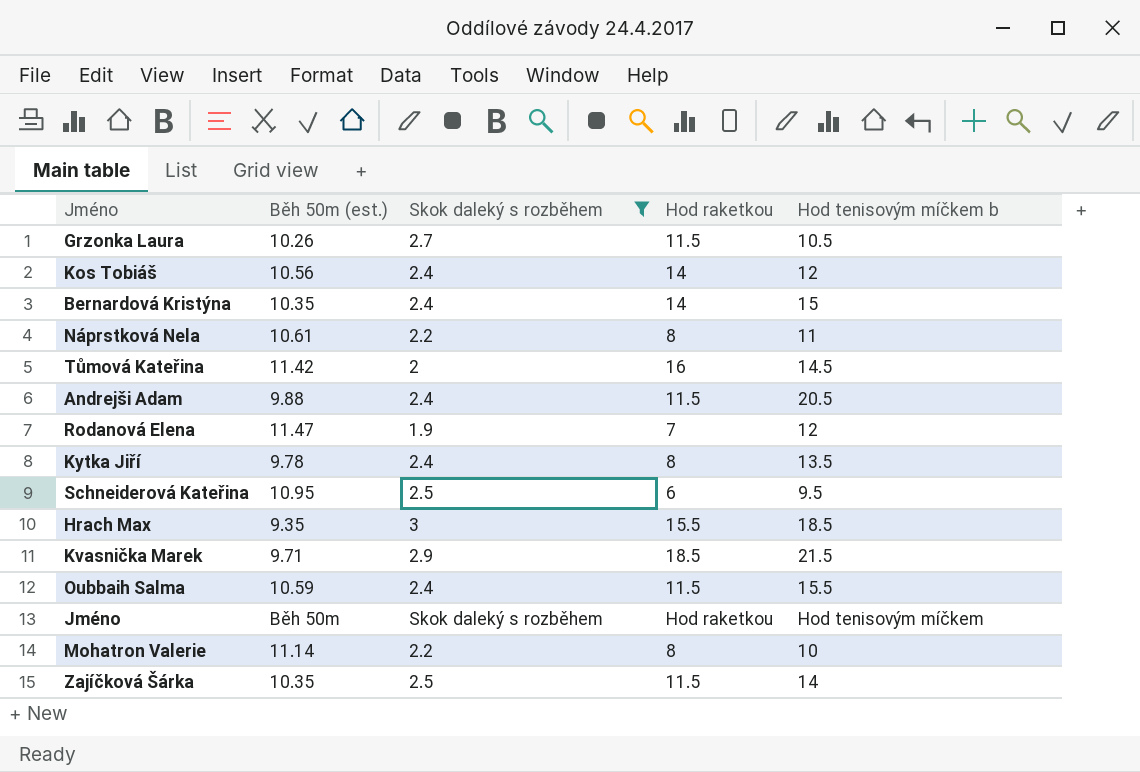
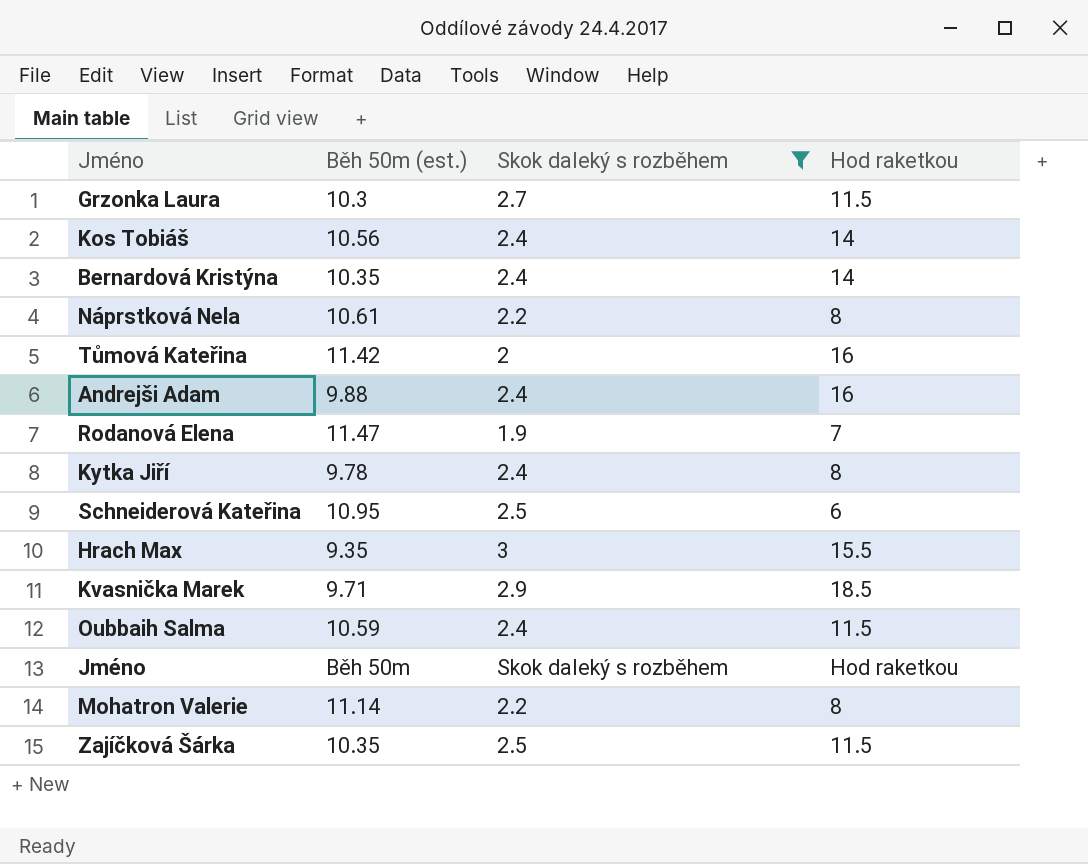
column Hod tenisovým míčkem b | position: 5 -> none
Grzonka Laura | Běh 50m (est.): 10.26 -> 10.3
Andrejši Adam | Hod raketkou: 11.5 -> 16

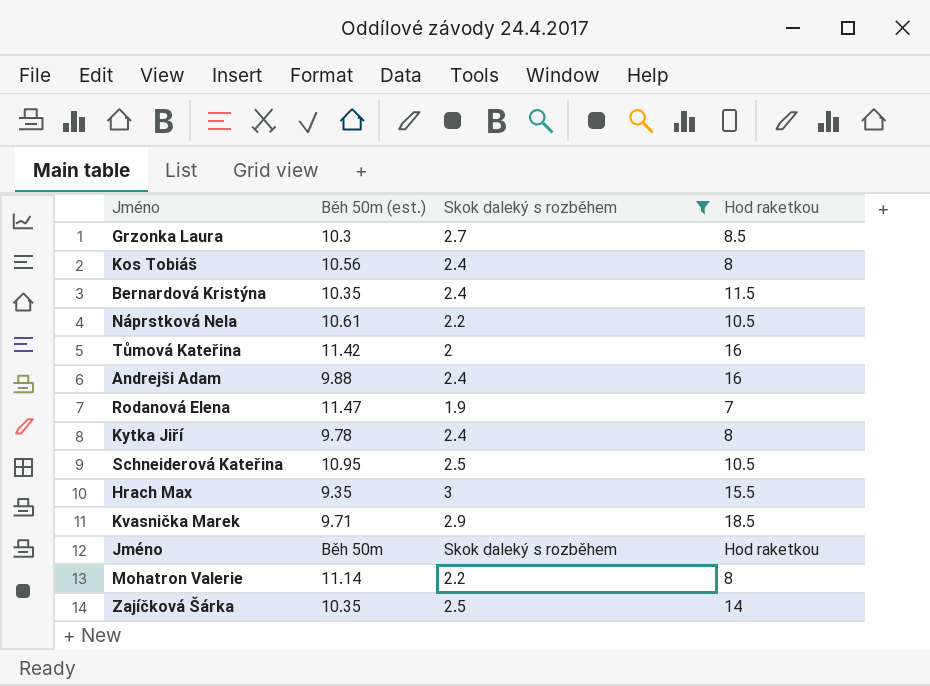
row Oubbaih Salma: 10.59 | 2.4 | 11.5 -> none
Grzonka Laura | Hod raketkou: 11.5 -> 8.5
Kos Tobiáš | Hod raketkou: 14 -> 8
Bernardová Kristýna | Hod raketkou: 14 -> 11.5
Náprstková Nela | Hod raketkou: 8 -> 10.5
Schneiderová Kateřina | Hod raketkou: 6 -> 10.5
Zajíčková Šárka | Hod raketkou: 11.5 -> 14

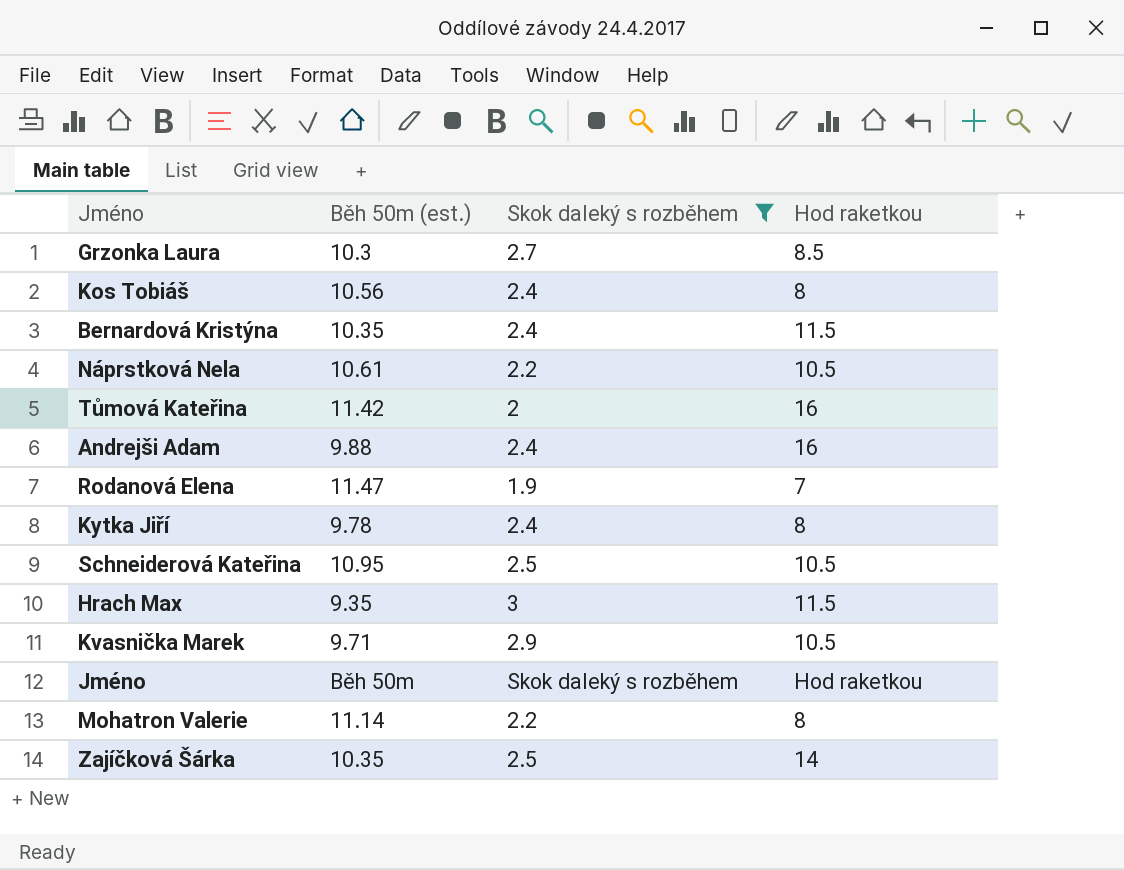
Hrach Max | Hod raketkou: 15.5 -> 11.5
Kvasnička Marek | Hod raketkou: 18.5 -> 10.5

